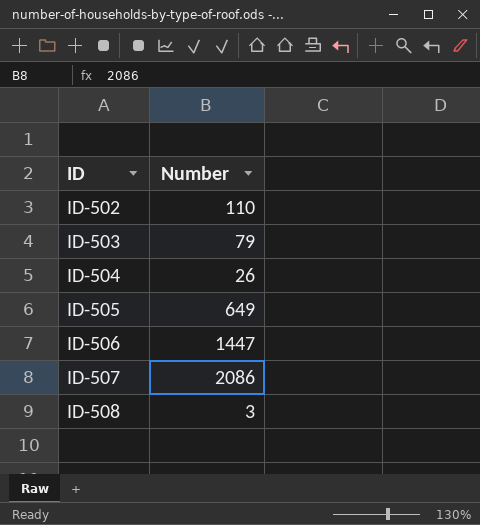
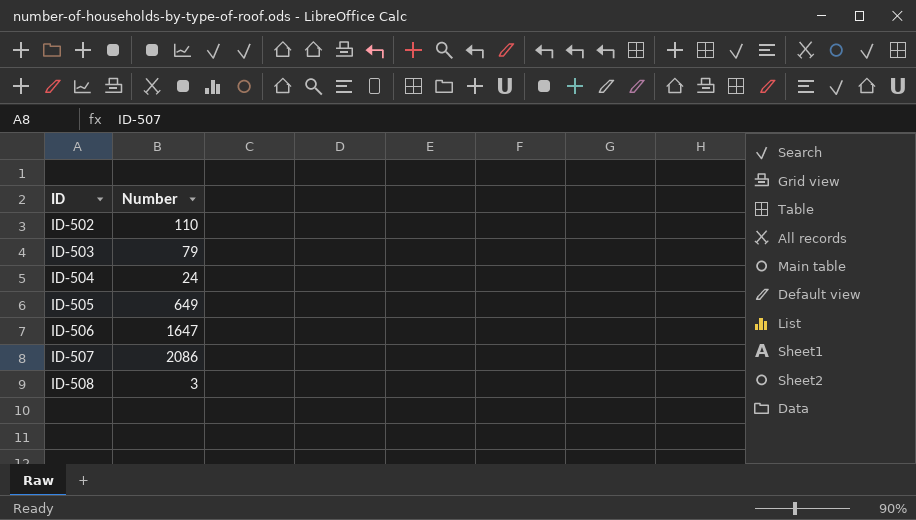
ID-504 | Number: 26 -> 24
ID-506 | Number: 1447 -> 1647

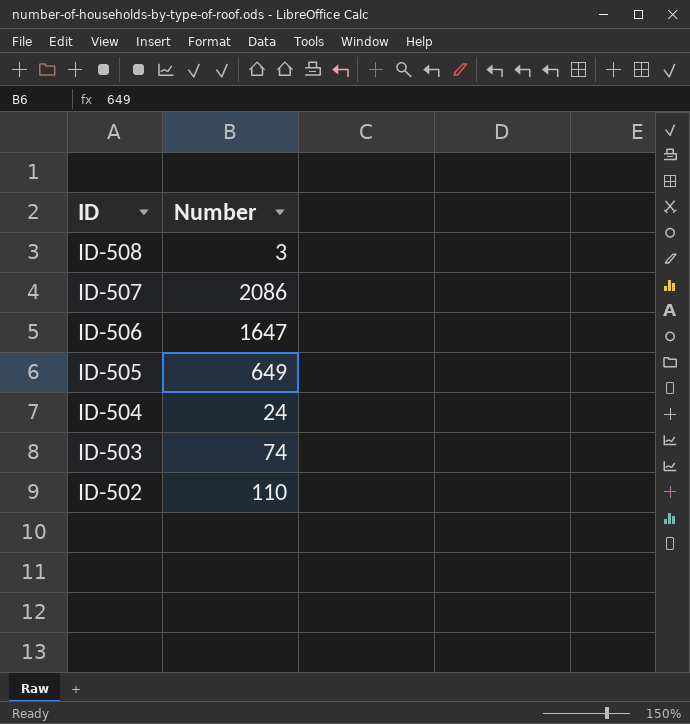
row order: ID ascending -> ID descending
ID-503 | Number: 79 -> 74

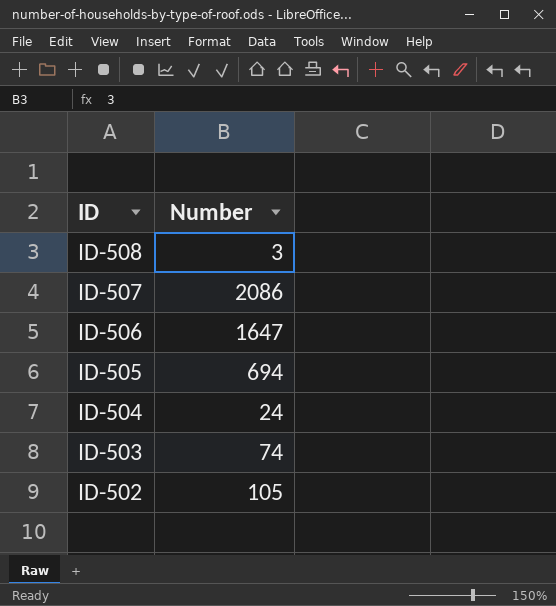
ID-505 | Number: 649 -> 694
ID-502 | Number: 110 -> 105

